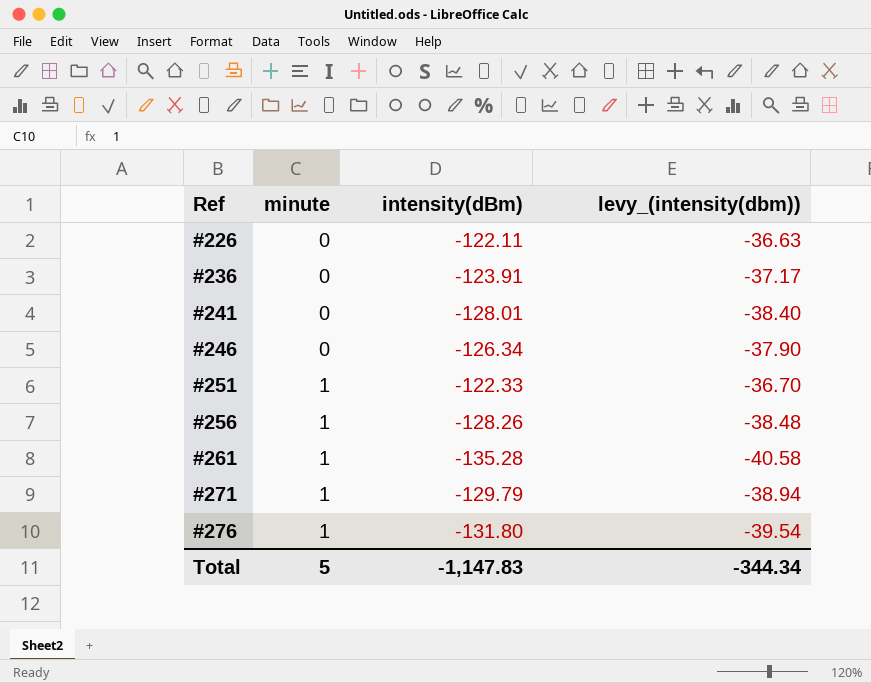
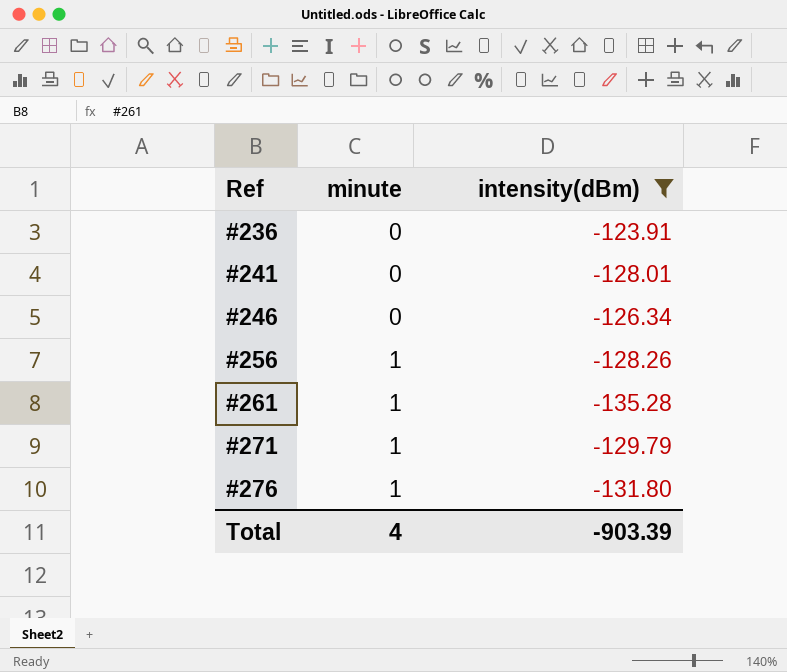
filter: none -> intensity(dBm) <= -123.91
column levy_(intensity(dbm)) | formula: [intensity(dBm)] * 0.3 -> none
Total | minute: 5 -> 4
Total | intensity(dBm): -1,147.83 -> -903.39

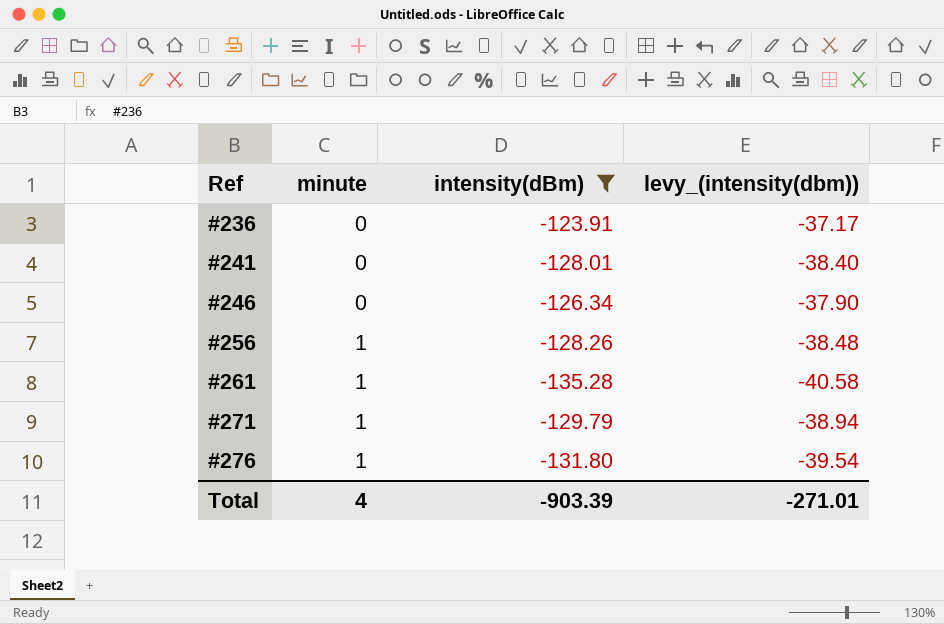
column levy_(intensity(dbm)) | formula: none -> [intensity(dBm)] * 0.3

